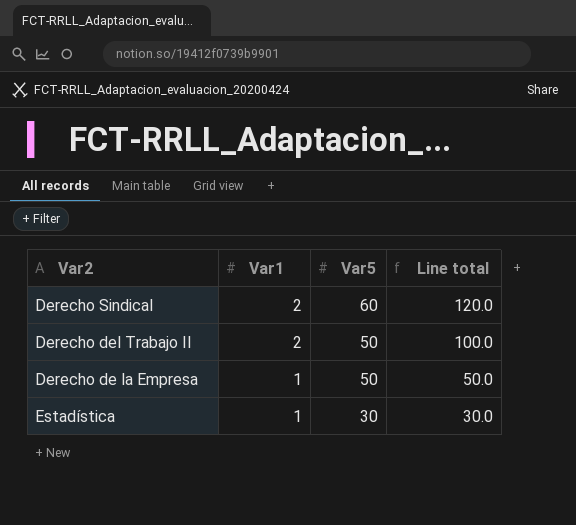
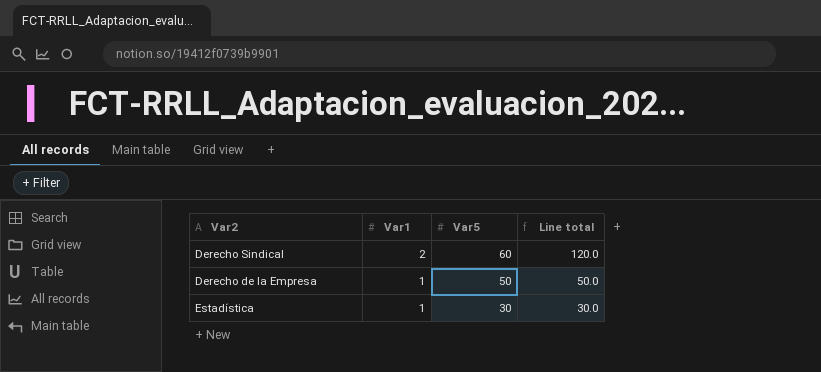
row Derecho del Trabajo II: 2 | 50 | 100.0 -> none

